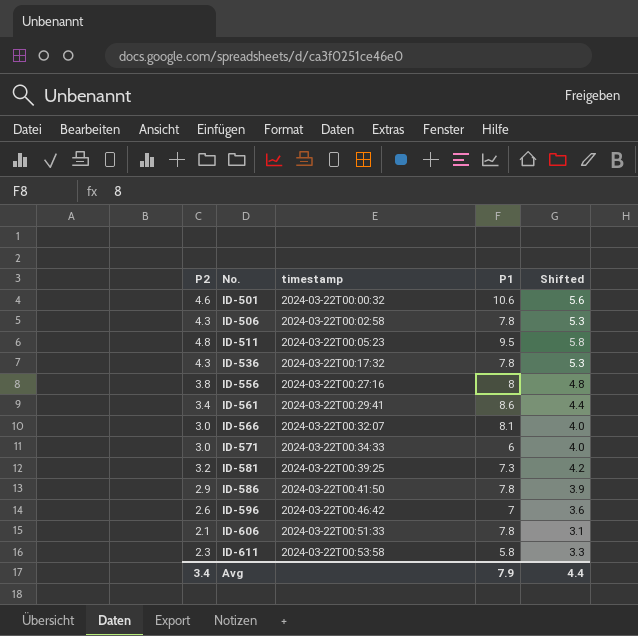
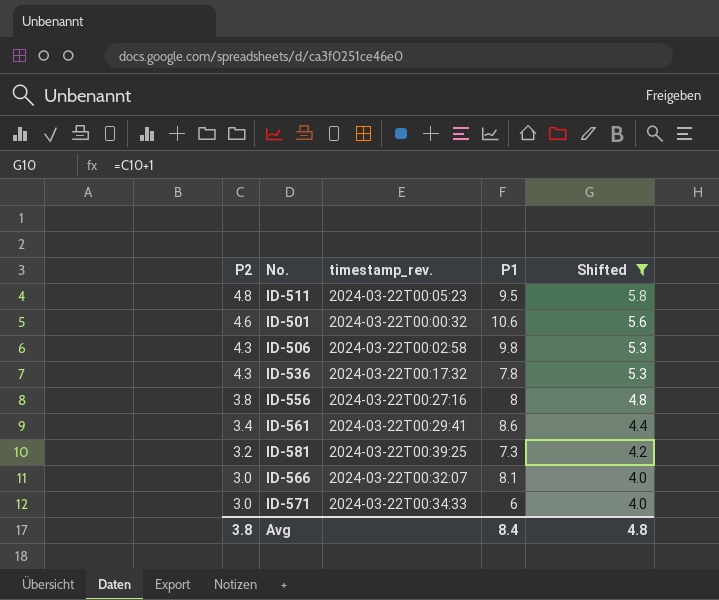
filter: none -> Shifted >= 4.0
row order: No. ascending -> P2 descending
column name: timestamp -> timestamp_rev.
ID-506 | P1: 7.8 -> 9.8
Avg | P2: 3.4 -> 3.8
Avg | P1: 7.9 -> 8.4
Avg | Shifted: 4.4 -> 4.8

